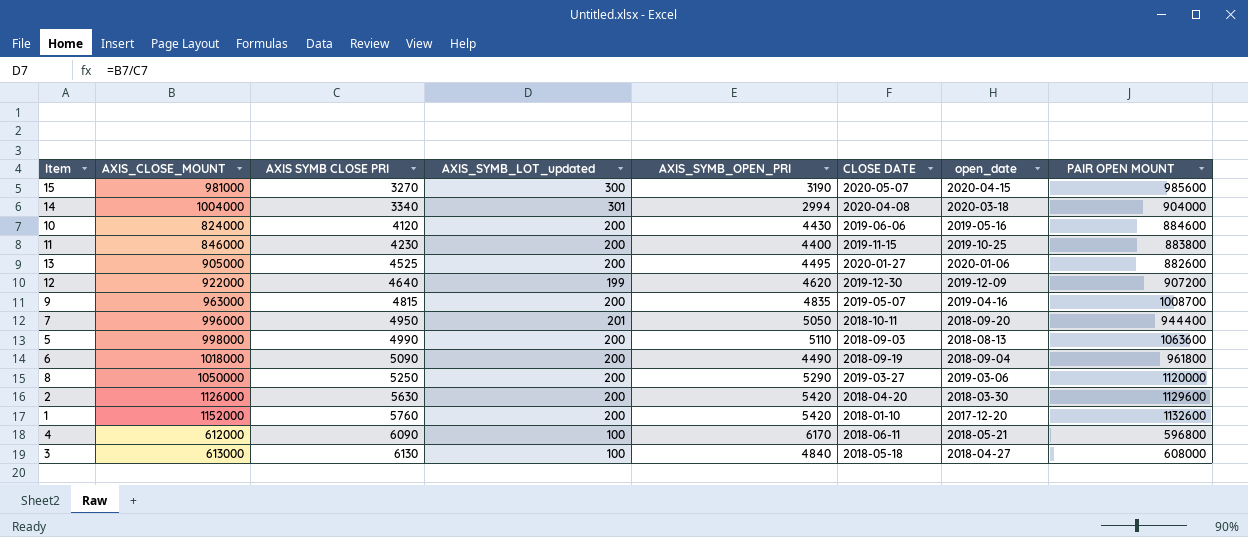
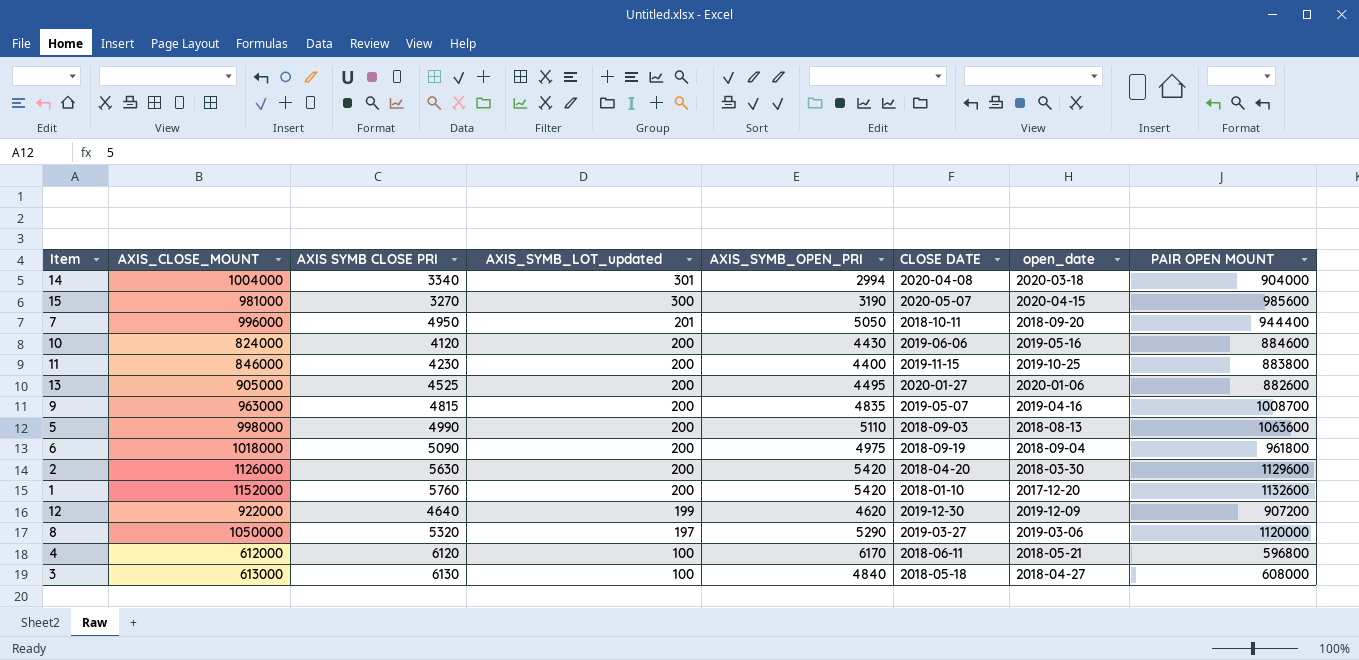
row order: AXIS SYMB CLOSE PRI ascending -> AXIS_SYMB_LOT_updated descending
6 | AXIS_SYMB_OPEN_PRI: 4490 -> 4975
8 | AXIS SYMB CLOSE PRI: 5250 -> 5320
8 | AXIS_SYMB_LOT_updated: 200 -> 197
4 | AXIS SYMB CLOSE PRI: 6090 -> 6120

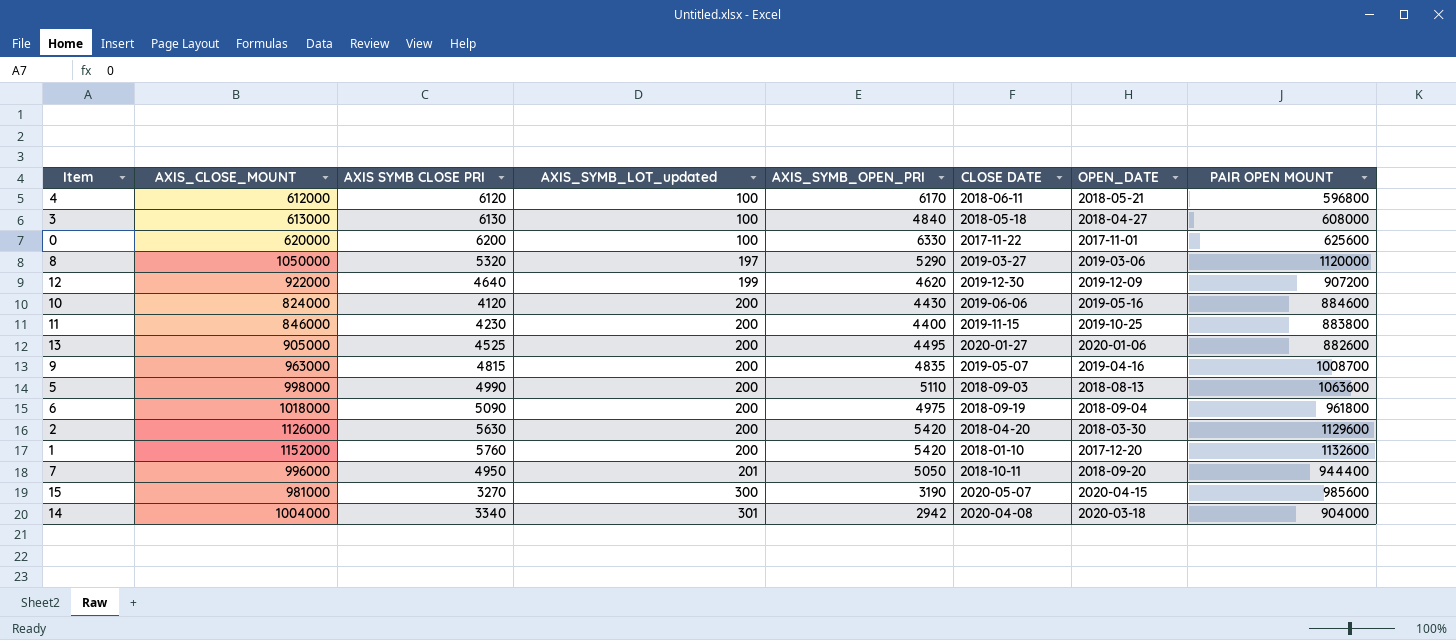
row order: AXIS_SYMB_LOT_updated descending -> AXIS_SYMB_LOT_updated ascending
column name: open_date -> OPEN_DATE
row 0: none -> 620000 | 6200 | 100 | 6330 | 2017-11-22 | 2017-11-01 | 625600
14 | AXIS_SYMB_OPEN_PRI: 2994 -> 2942

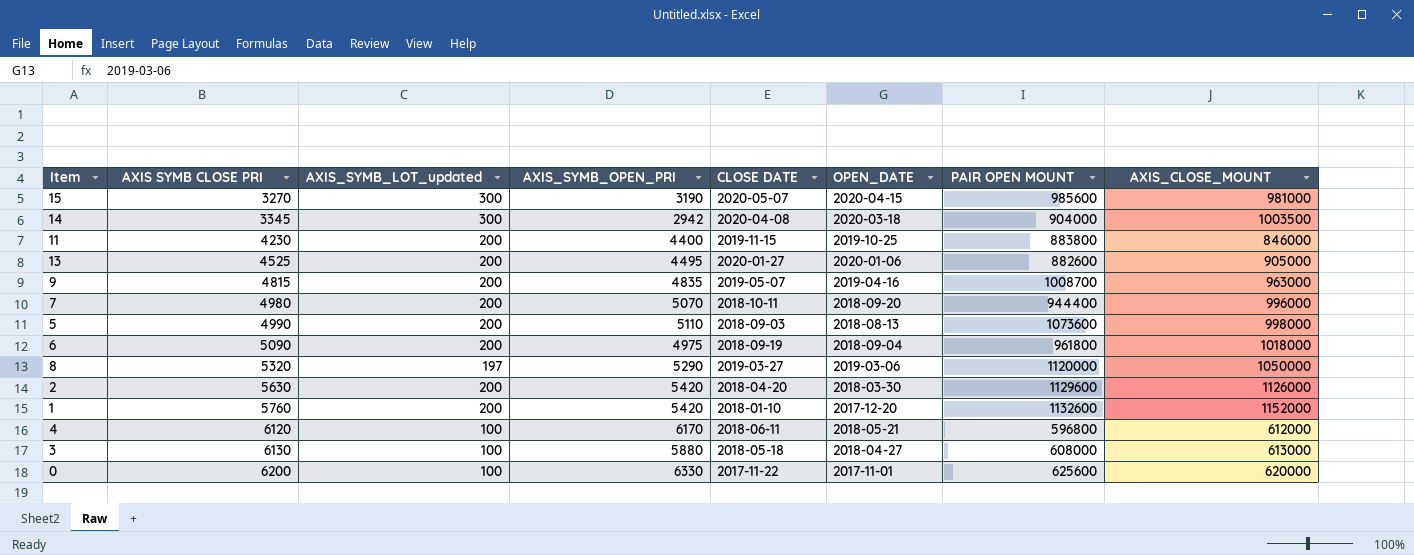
row order: AXIS_SYMB_LOT_updated ascending -> AXIS SYMB CLOSE PRI ascending
column AXIS_CLOSE_MOUNT | position: 2 -> 8
row 12: 922000 | 4640 | 199 | 4620 | 2019-12-30 | 2019-12-09 | 907200 -> none
row 10: 824000 | 4120 | 200 | 4430 | 2019-06-06 | 2019-05-16 | 884600 -> none
14 | AXIS SYMB CLOSE PRI: 3340 -> 3345
14 | AXIS_SYMB_LOT_updated: 301 -> 300
14 | AXIS_CLOSE_MOUNT: 1004000 -> 1003500
7 | AXIS SYMB CLOSE PRI: 4950 -> 4980
7 | AXIS_SYMB_LOT_updated: 201 -> 200
7 | AXIS_SYMB_OPEN_PRI: 5050 -> 5070
5 | PAIR OPEN MOUNT: 1063600 -> 1073600
3 | AXIS_SYMB_OPEN_PRI: 4840 -> 5880

